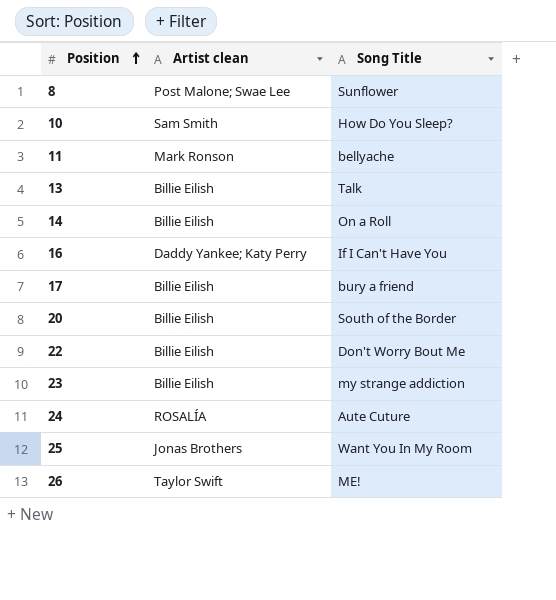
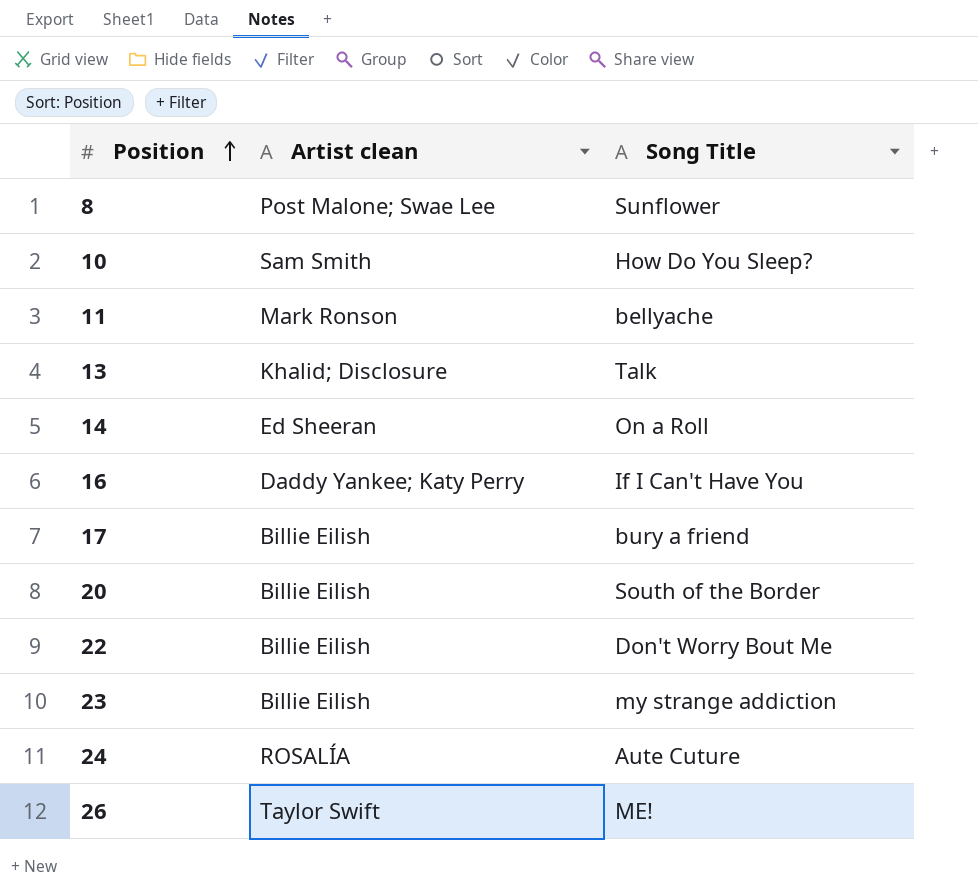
row 25: Jonas Brothers | Want You In My Room -> none
13 | Artist clean: Billie Eilish -> Khalid; Disclosure
14 | Artist clean: Billie Eilish -> Ed Sheeran

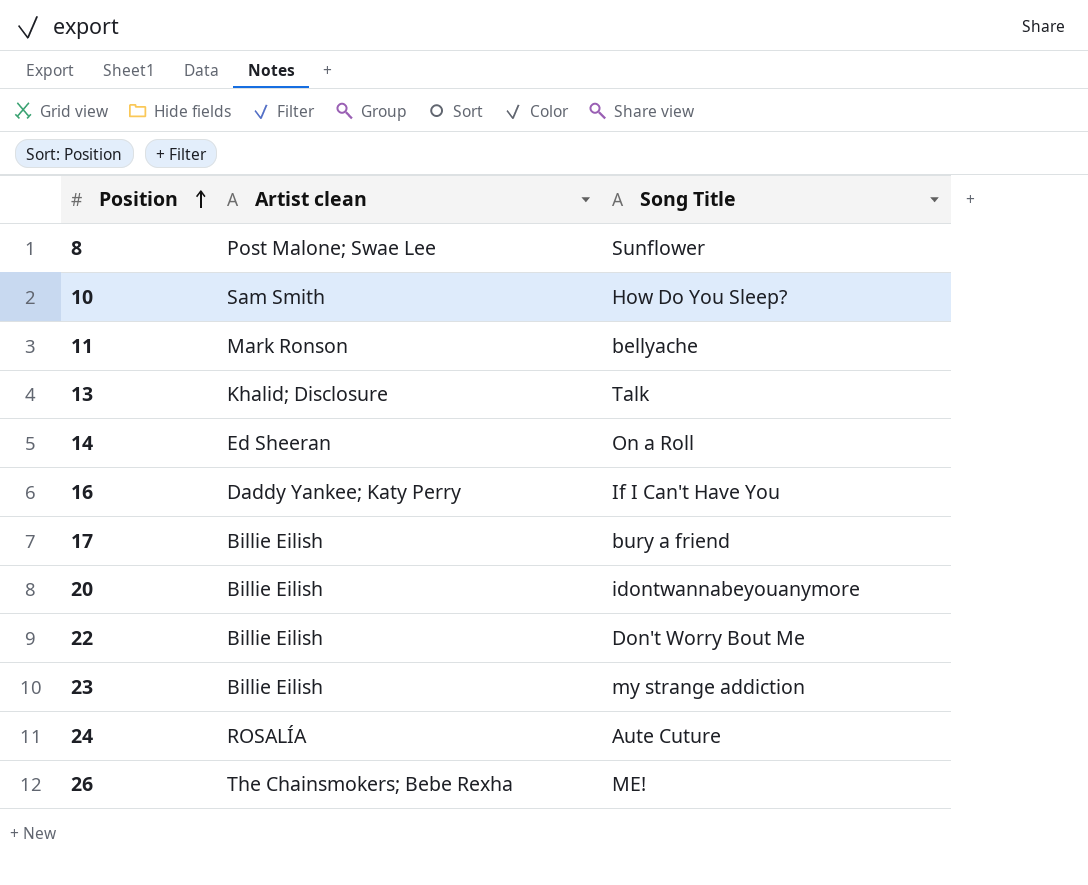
20 | Song Title: South of the Border -> idontwannabeyouanymore
26 | Artist clean: Taylor Swift -> The Chainsmokers; Bebe Rexha

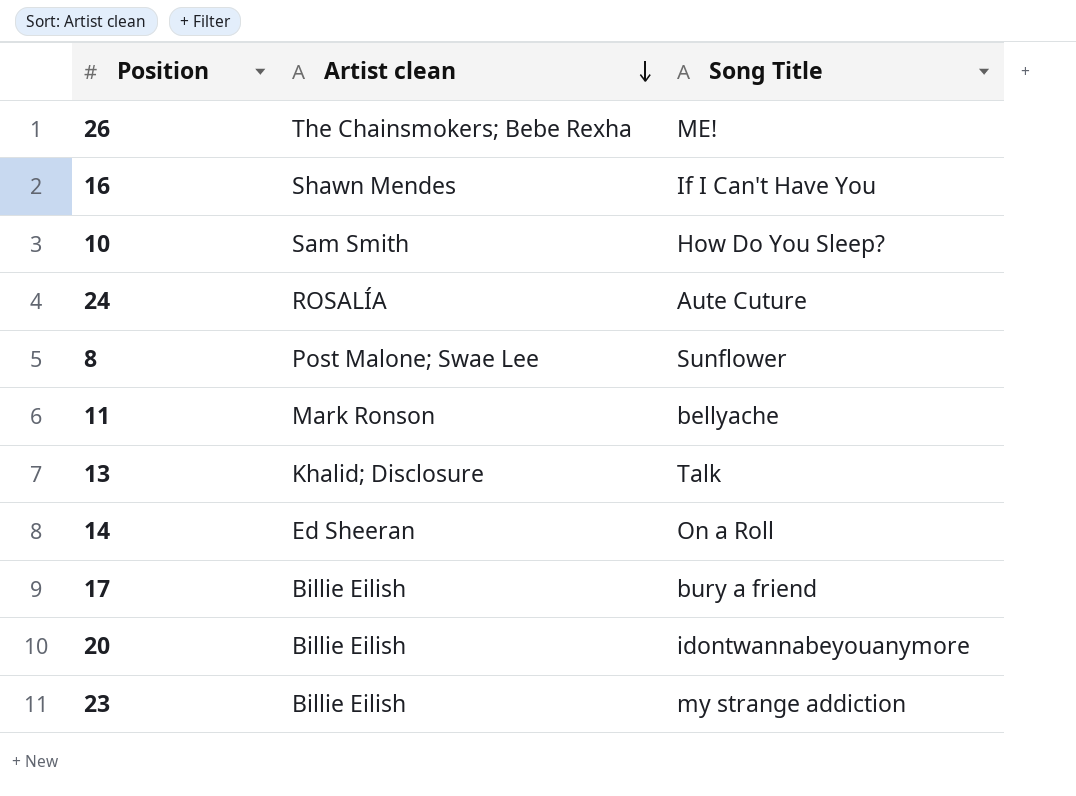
row order: Position ascending -> Artist clean descending
row 22: Billie Eilish | Don't Worry Bout Me -> none
16 | Artist clean: Daddy Yankee; Katy Perry -> Shawn Mendes

